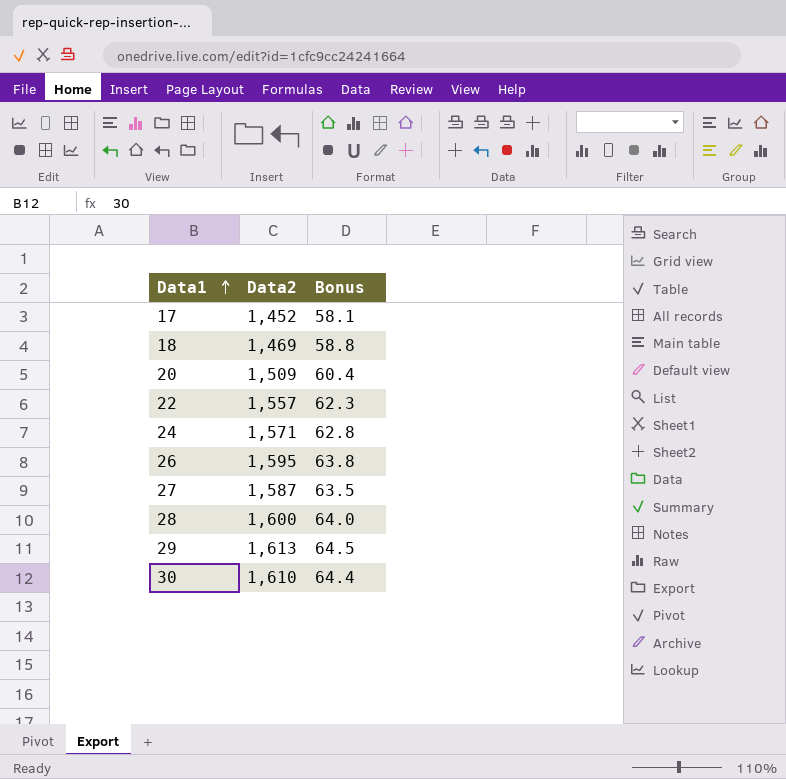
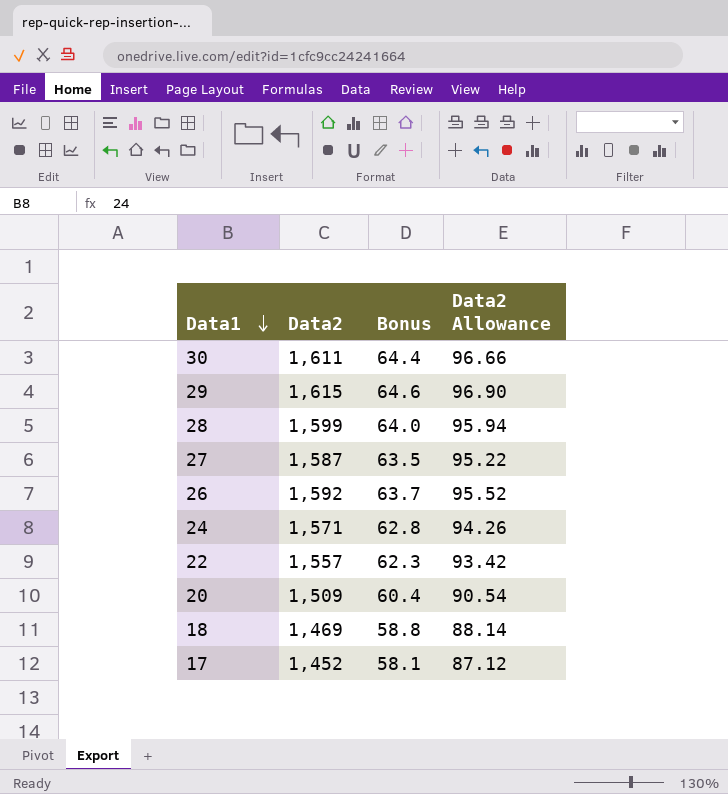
row order: Data1 ascending -> Data1 descending
column Data2 Allowance | formula: none -> [Data2] * 0.06
30 | Data2: 1,610 -> 1,611
29 | Data2: 1,613 -> 1,615
29 | Bonus: 64.5 -> 64.6
28 | Data2: 1,600 -> 1,599
26 | Data2: 1,595 -> 1,592
26 | Bonus: 63.8 -> 63.7

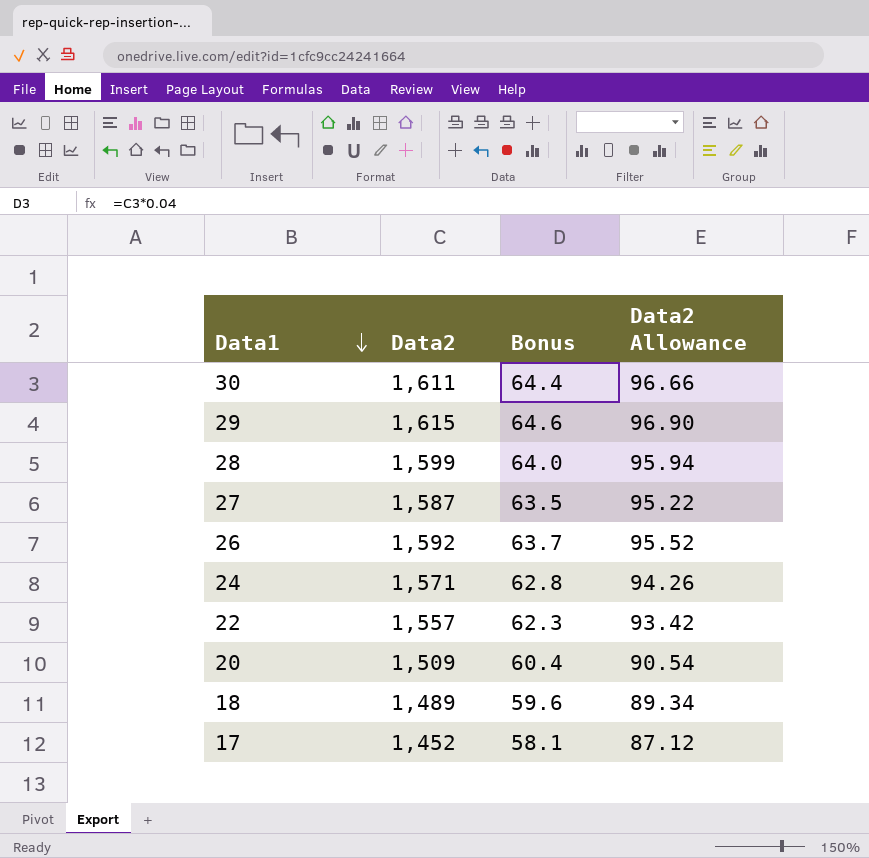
18 | Data2: 1,469 -> 1,489
18 | Bonus: 58.8 -> 59.6
18 | Data2 Allowance: 88.14 -> 89.34

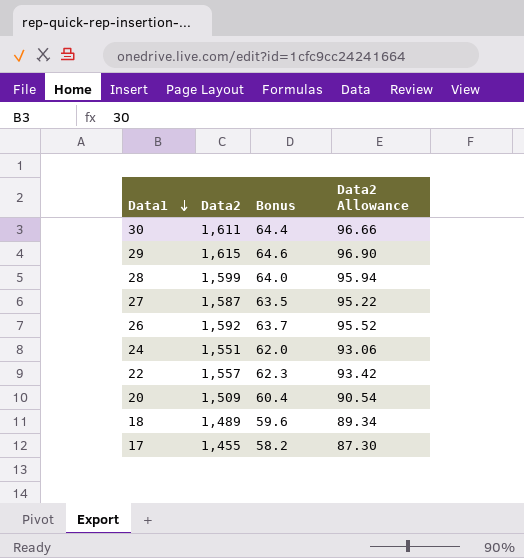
24 | Data2: 1,571 -> 1,551
24 | Bonus: 62.8 -> 62.0
24 | Data2 Allowance: 94.26 -> 93.06
17 | Data2: 1,452 -> 1,455
17 | Bonus: 58.1 -> 58.2
17 | Data2 Allowance: 87.12 -> 87.30

